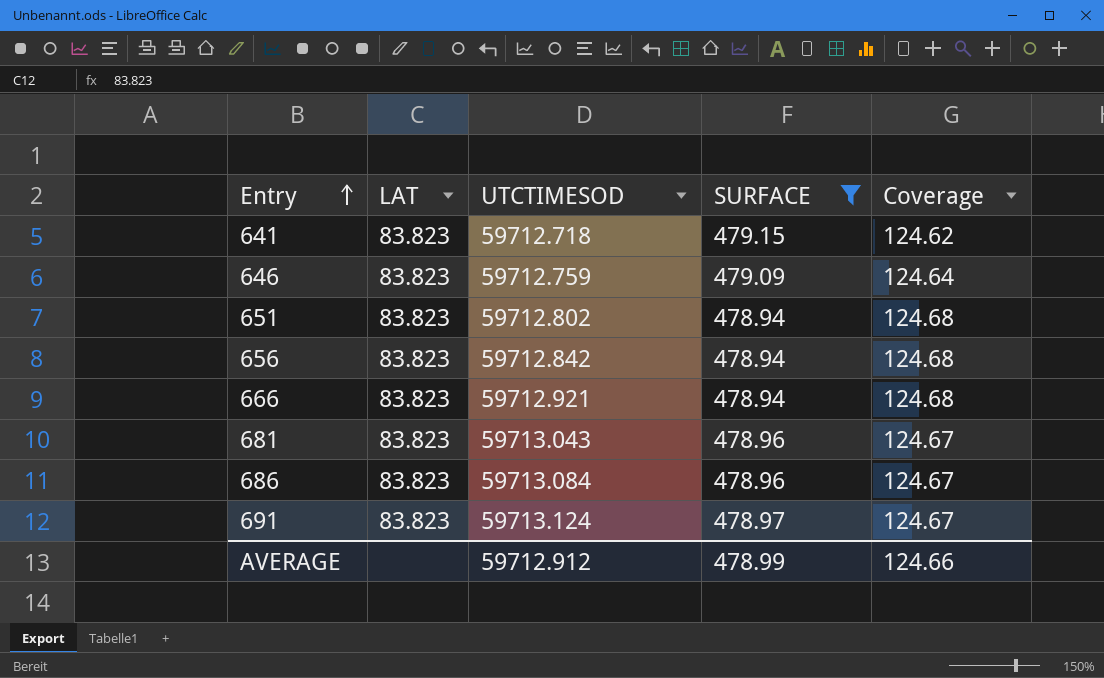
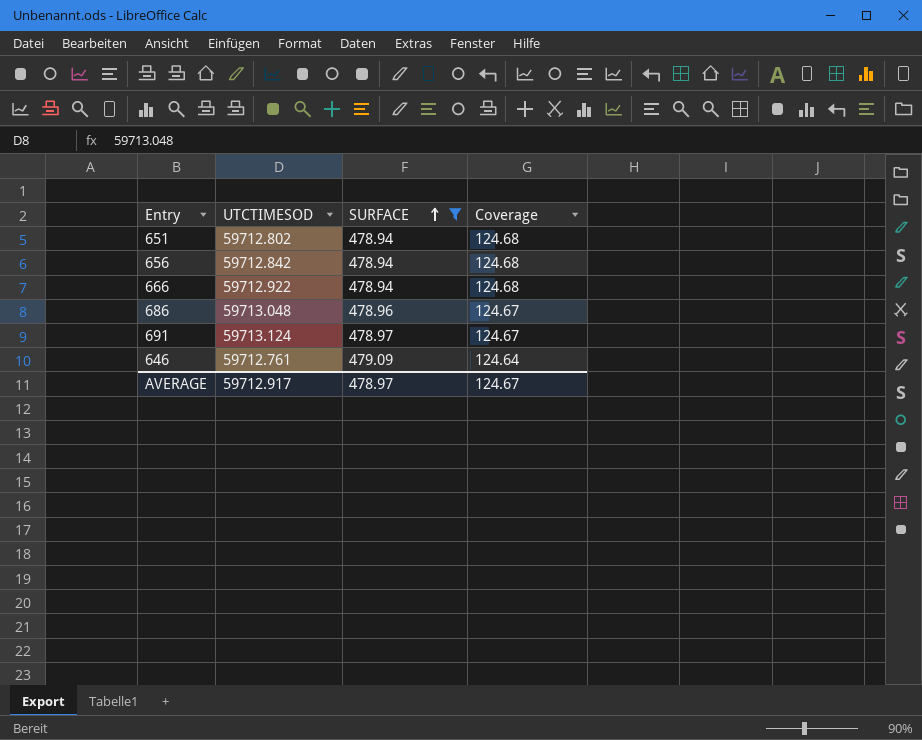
row order: Entry ascending -> SURFACE ascending
column LAT | position: 2 -> none
row 641: 83.823 | 59712.718 | 479.15 | 124.62 -> none
row 681: 83.823 | 59713.043 | 478.96 | 124.67 -> none
666 | UTCTIMESOD: 59712.921 -> 59712.922
686 | UTCTIMESOD: 59713.084 -> 59713.048
646 | UTCTIMESOD: 59712.759 -> 59712.761
AVERAGE | UTCTIMESOD: 59712.912 -> 59712.917
AVERAGE | SURFACE: 478.99 -> 478.97
AVERAGE | Coverage: 124.66 -> 124.67

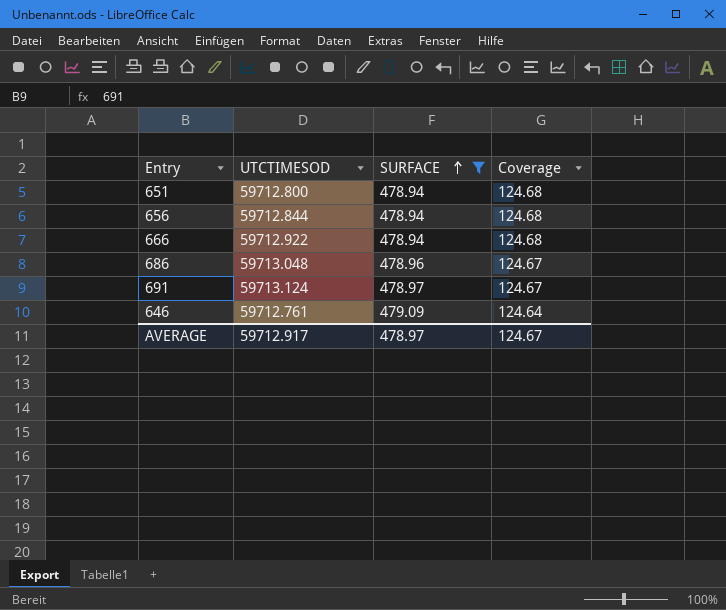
651 | UTCTIMESOD: 59712.802 -> 59712.800
656 | UTCTIMESOD: 59712.842 -> 59712.844

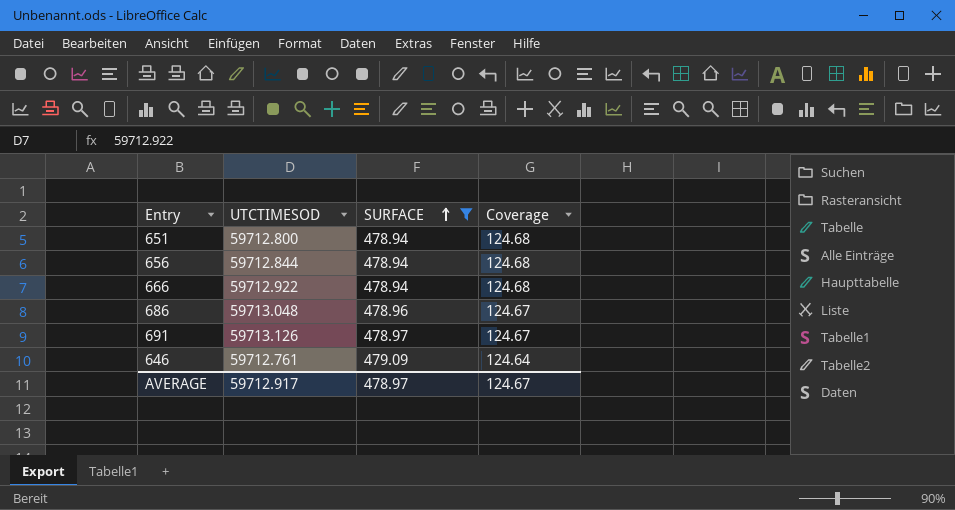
691 | UTCTIMESOD: 59713.124 -> 59713.126

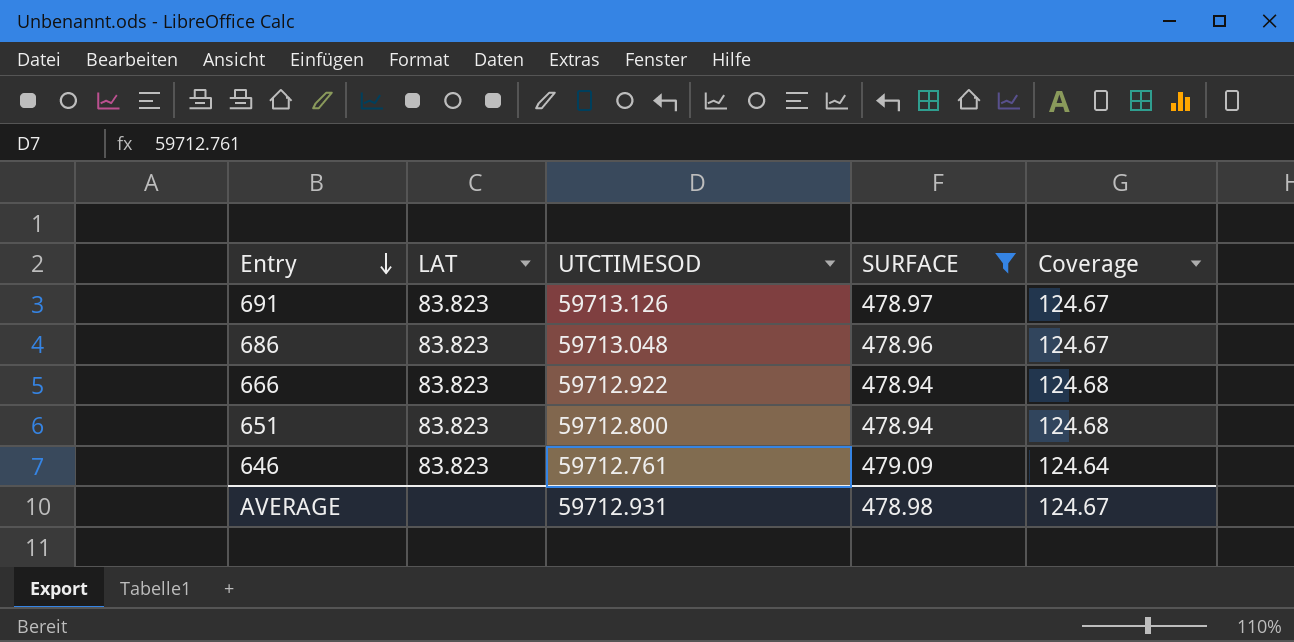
row order: SURFACE ascending -> Entry descending
column LAT | position: none -> 2
row 656: 59712.844 | 478.94 | 124.68 -> none
AVERAGE | UTCTIMESOD: 59712.917 -> 59712.931
AVERAGE | SURFACE: 478.97 -> 478.98

